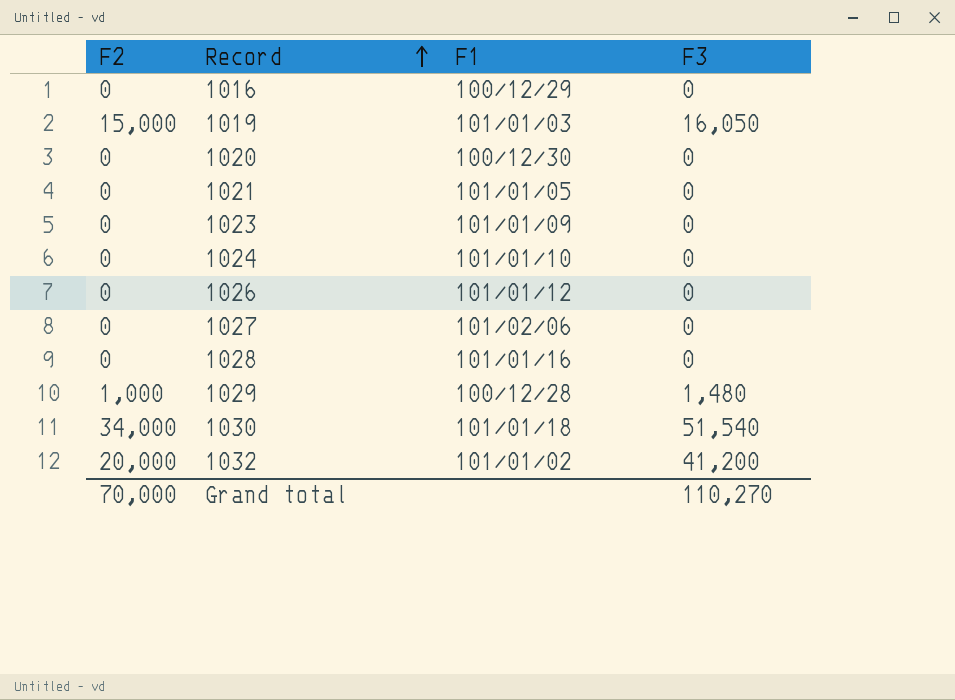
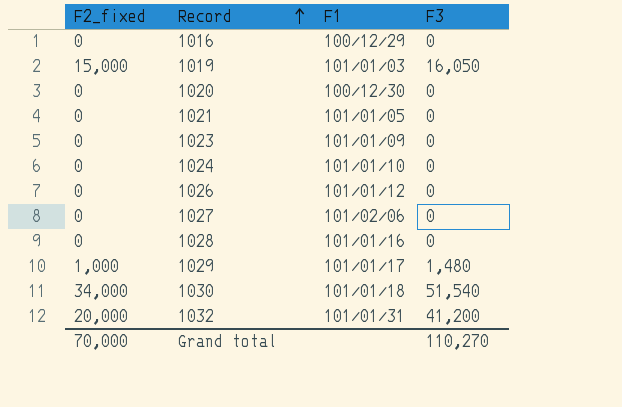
column name: F2 -> F2_fixed
1029 | F1: 100/12/28 -> 101/01/17
1032 | F1: 101/01/02 -> 101/01/31

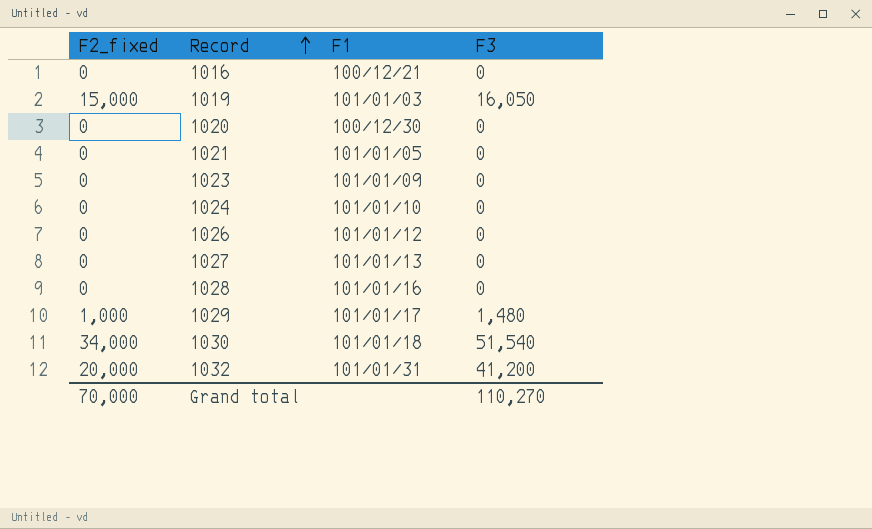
1016 | F1: 100/12/29 -> 100/12/21
1027 | F1: 101/02/06 -> 101/01/13

